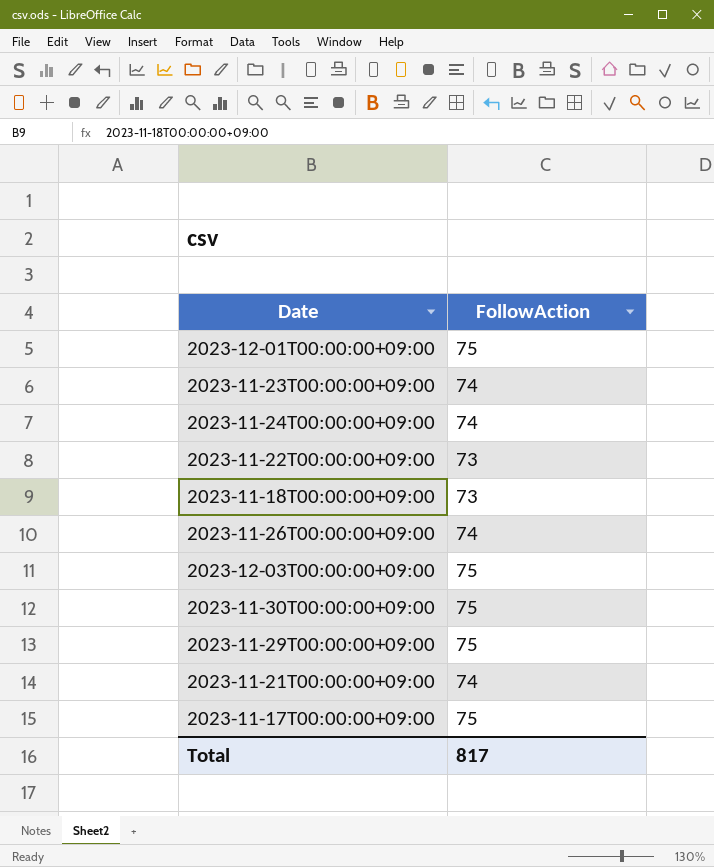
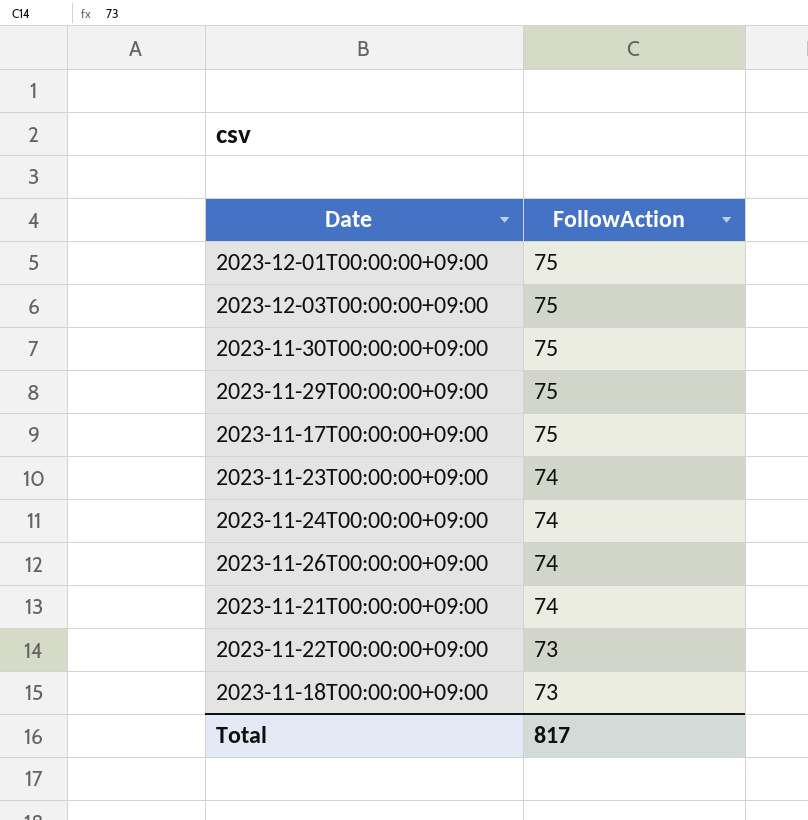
row order: none -> FollowAction descending

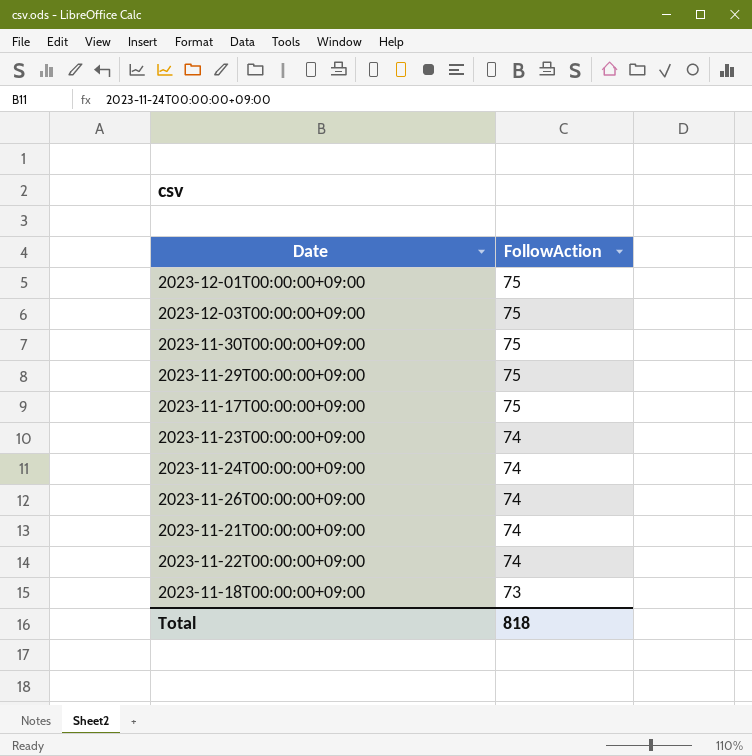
2023-11-22T00:00:00+09:00 | FollowAction: 73 -> 74
Total | FollowAction: 817 -> 818

